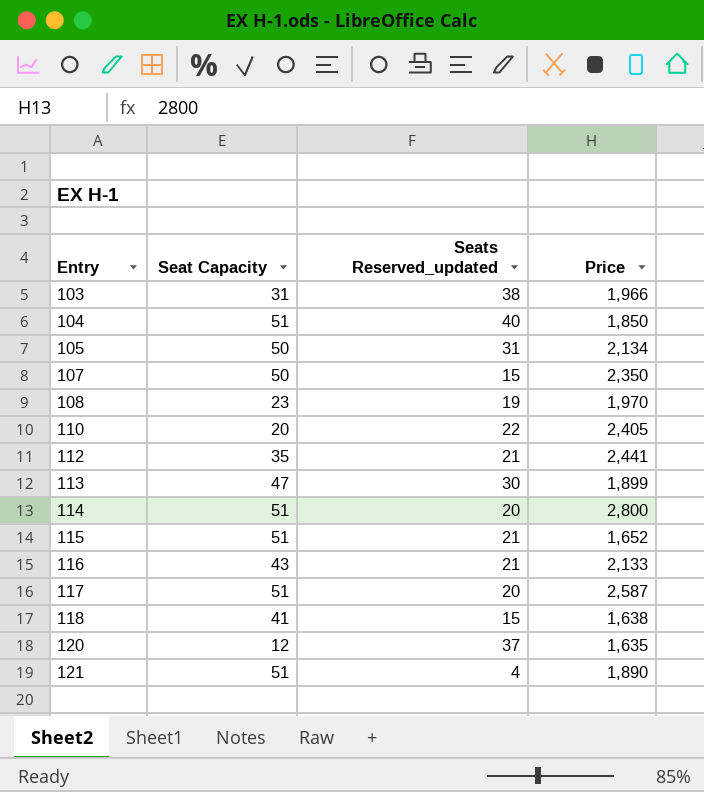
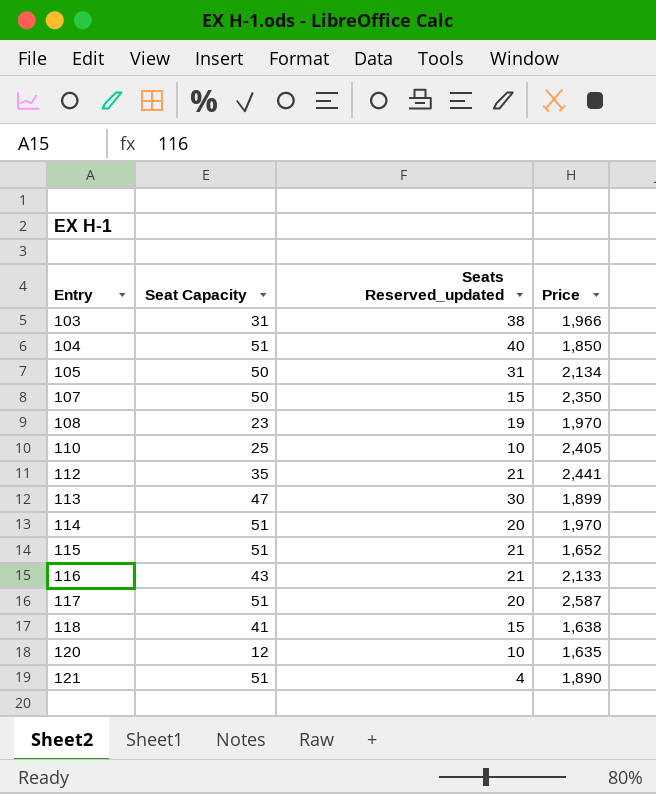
110 | Seat Capacity: 20 -> 25
110 | Seats Reserved_updated: 22 -> 10
114 | Price: 2,800 -> 1,970
120 | Seats Reserved_updated: 37 -> 10

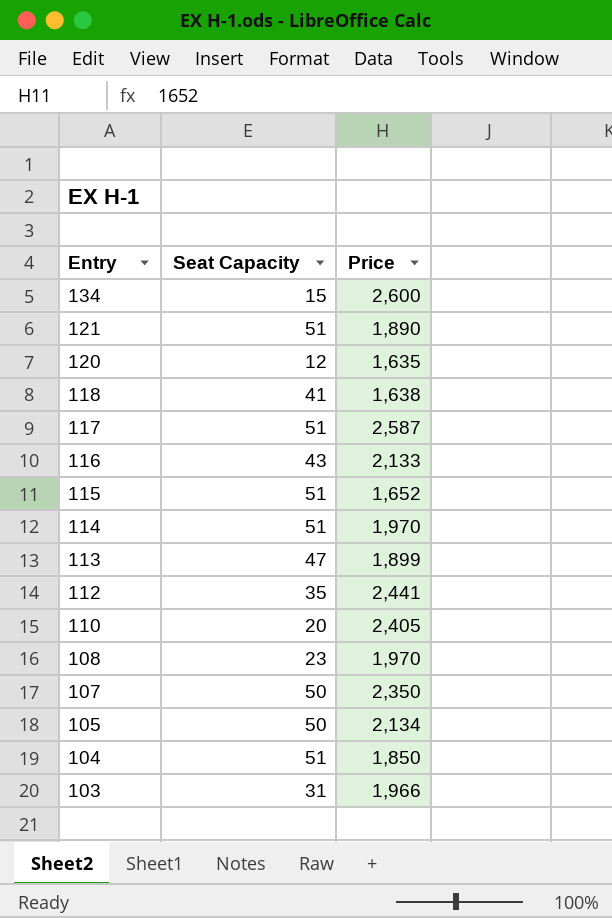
row order: Entry ascending -> Entry descending
column Seats Reserved_updated | position: 3 -> none
row 134: none -> 15 | 2,600
110 | Seat Capacity: 25 -> 20

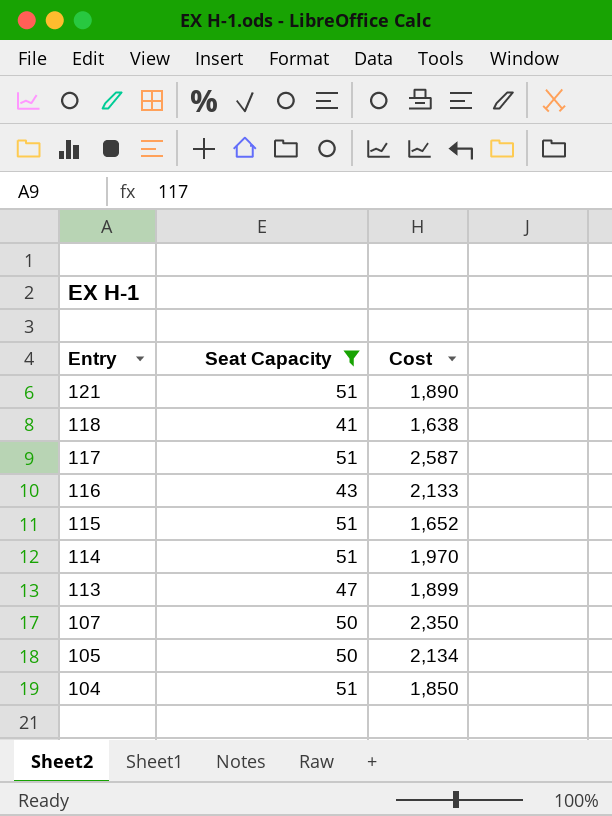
filter: none -> Seat Capacity >= 41
column name: Price -> Cost

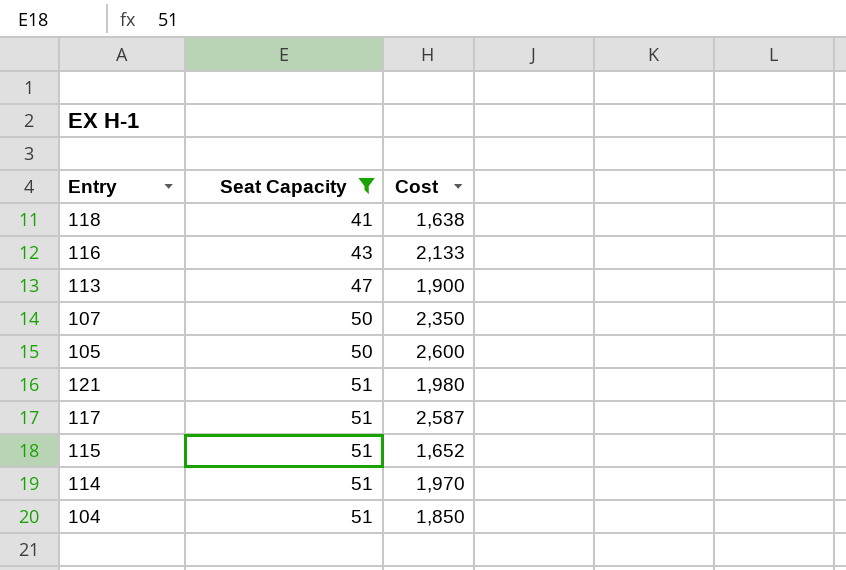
row order: Entry descending -> Seat Capacity ascending
113 | Cost: 1,899 -> 1,900
105 | Cost: 2,134 -> 2,600
121 | Cost: 1,890 -> 1,980

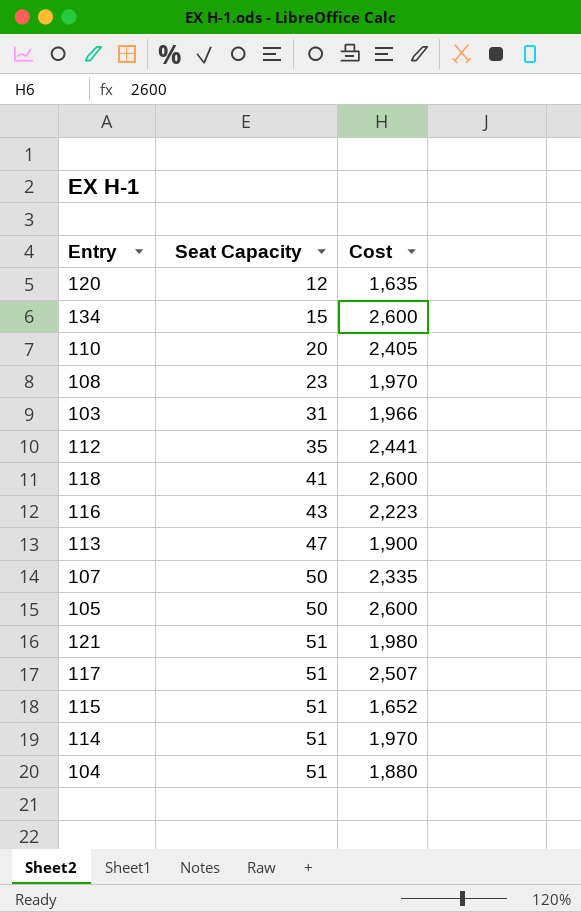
filter: Seat Capacity >= 41 -> none
118 | Cost: 1,638 -> 2,600
116 | Cost: 2,133 -> 2,223
107 | Cost: 2,350 -> 2,335
117 | Cost: 2,587 -> 2,507
104 | Cost: 1,850 -> 1,880

